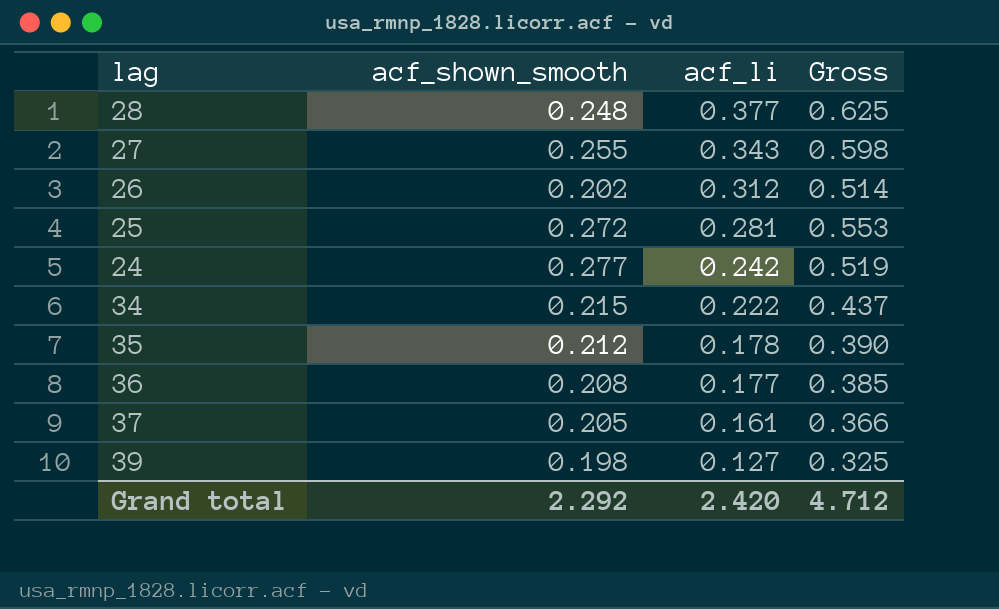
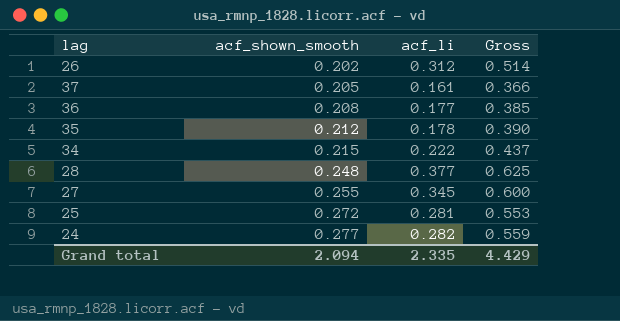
row order: acf_li descending -> acf_shown_smooth ascending
row 39: 0.198 | 0.127 | 0.325 -> none
27 | acf_li: 0.343 -> 0.345
27 | Gross: 0.598 -> 0.600
24 | acf_li: 0.242 -> 0.282
24 | Gross: 0.519 -> 0.559
Grand total | acf_shown_smooth: 2.292 -> 2.094
Grand total | acf_li: 2.420 -> 2.335
Grand total | Gross: 4.712 -> 4.429

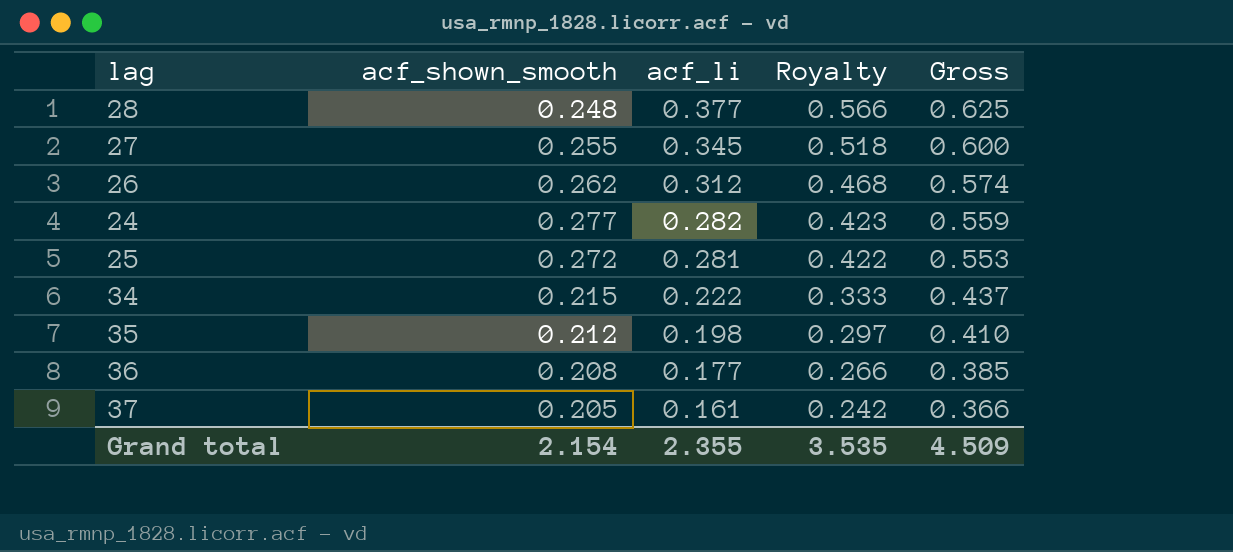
row order: acf_shown_smooth ascending -> acf_li descending
column Royalty | formula: none -> [acf_li] * 1.5
26 | acf_shown_smooth: 0.202 -> 0.262
26 | Gross: 0.514 -> 0.574
35 | acf_li: 0.178 -> 0.198
35 | Gross: 0.390 -> 0.410
Grand total | acf_shown_smooth: 2.094 -> 2.154
Grand total | acf_li: 2.335 -> 2.355
Grand total | Gross: 4.429 -> 4.509

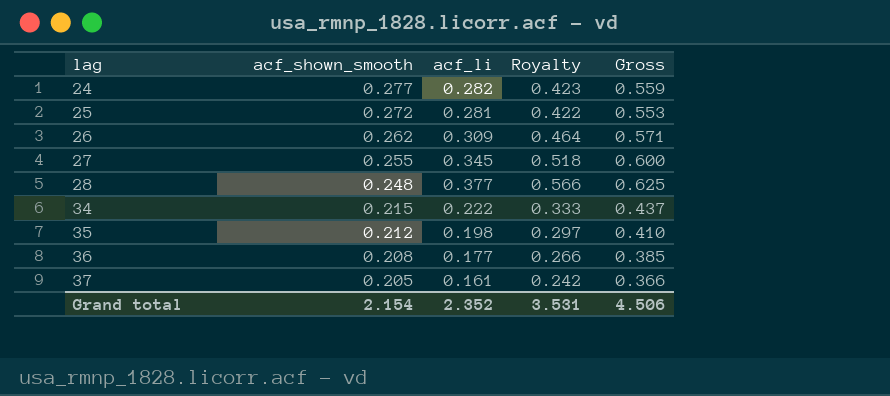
row order: acf_li descending -> lag ascending
26 | acf_li: 0.312 -> 0.309
26 | Royalty: 0.468 -> 0.464
26 | Gross: 0.574 -> 0.571
Grand total | acf_li: 2.355 -> 2.352
Grand total | Royalty: 3.535 -> 3.531
Grand total | Gross: 4.509 -> 4.506

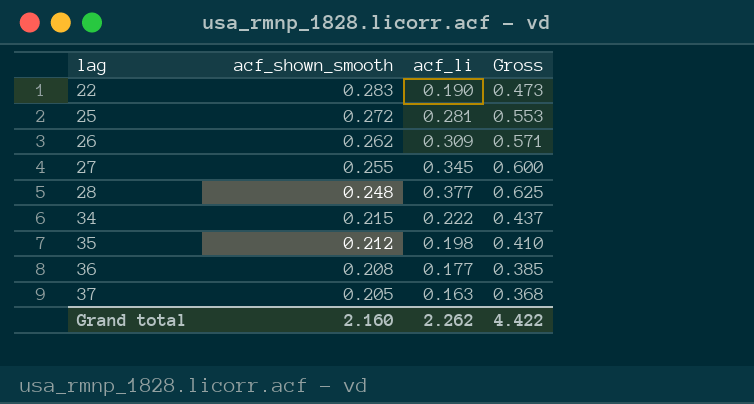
column Royalty | formula: [acf_li] * 1.5 -> none
row 24: 0.277 | 0.282 | 0.423 | 0.559 -> none
row 22: none -> 0.283 | 0.190 | 0.473
37 | acf_li: 0.161 -> 0.163
37 | Gross: 0.366 -> 0.368
Grand total | acf_shown_smooth: 2.154 -> 2.160
Grand total | acf_li: 2.352 -> 2.262
Grand total | Gross: 4.506 -> 4.422

